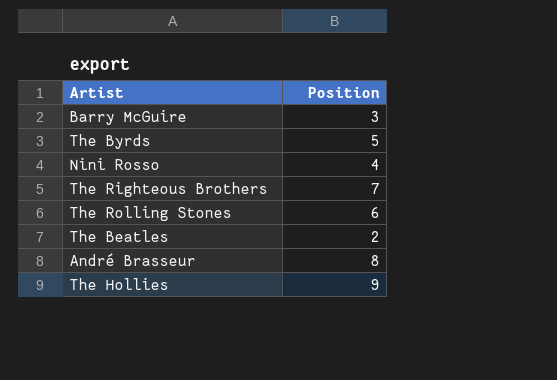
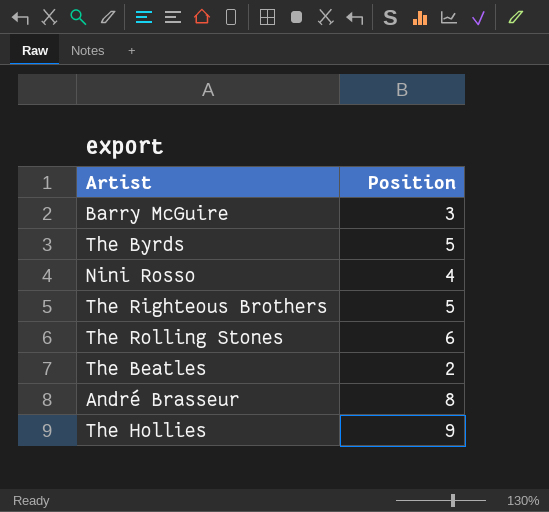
The Righteous Brothers | Position: 7 -> 5

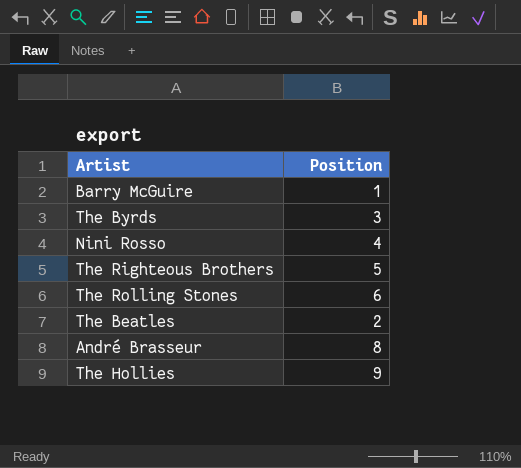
Barry McGuire | Position: 3 -> 1
The Byrds | Position: 5 -> 3

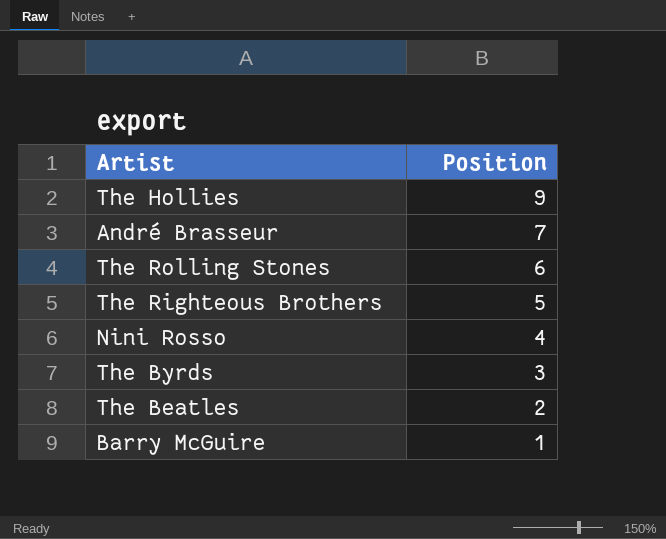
row order: none -> Position descending
André Brasseur | Position: 8 -> 7

